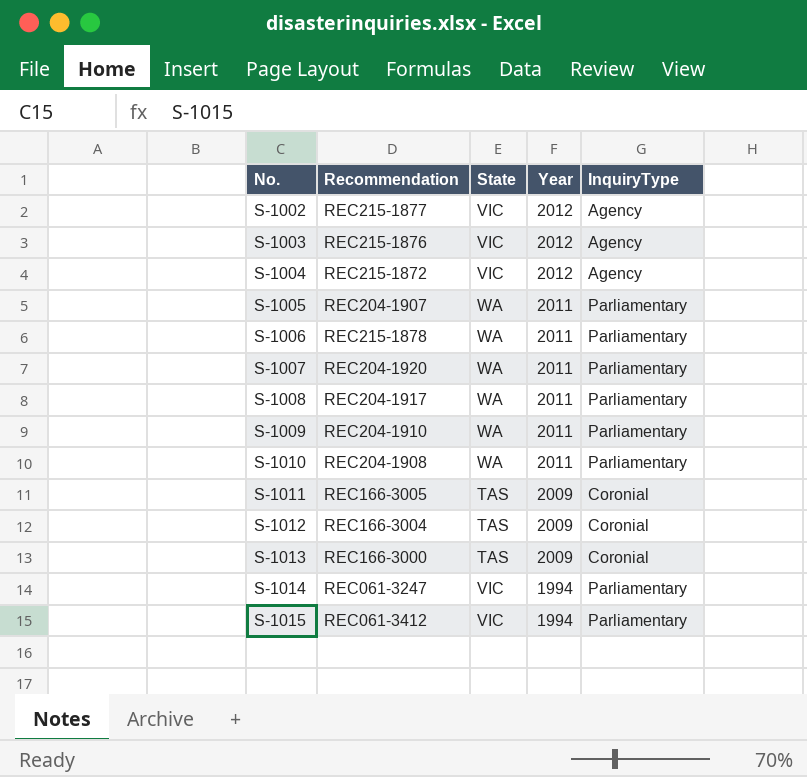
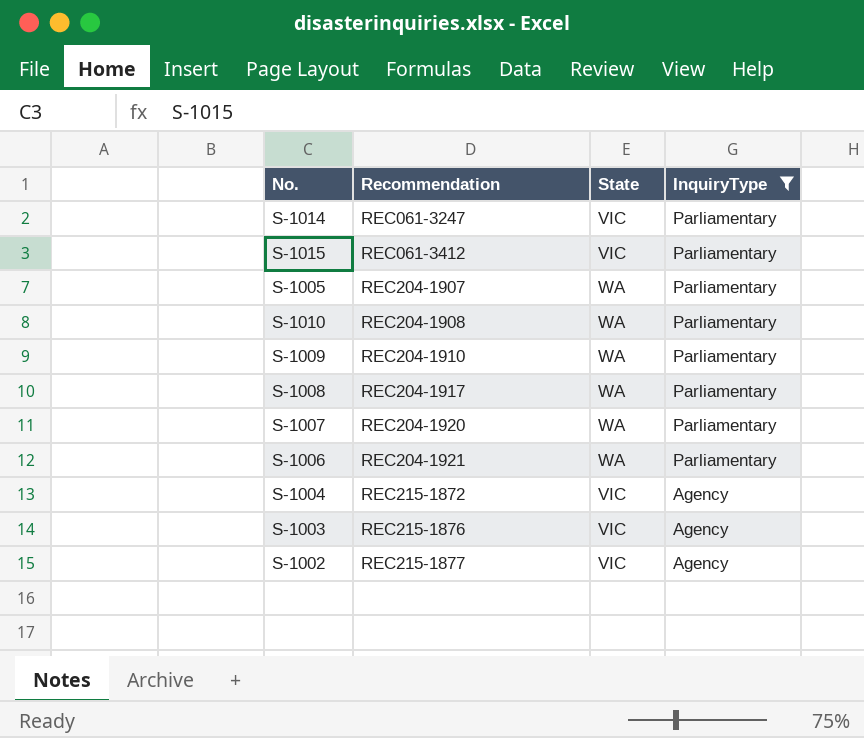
filter: none -> InquiryType != Coronial
row order: No. ascending -> Recommendation ascending
column Year | position: 4 -> none
S-1006 | Recommendation: REC215-1878 -> REC204-1921

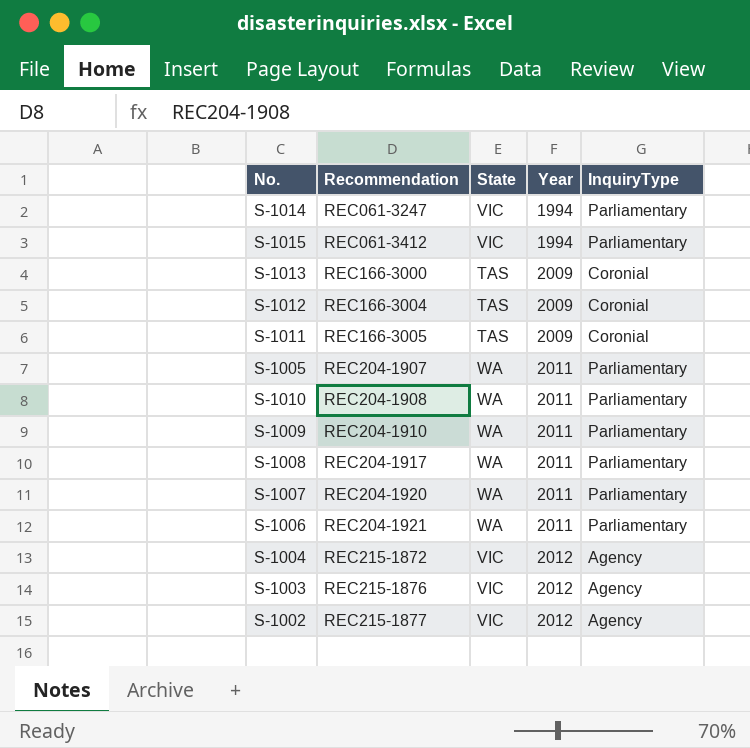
filter: InquiryType != Coronial -> none
column Year | position: none -> 4

